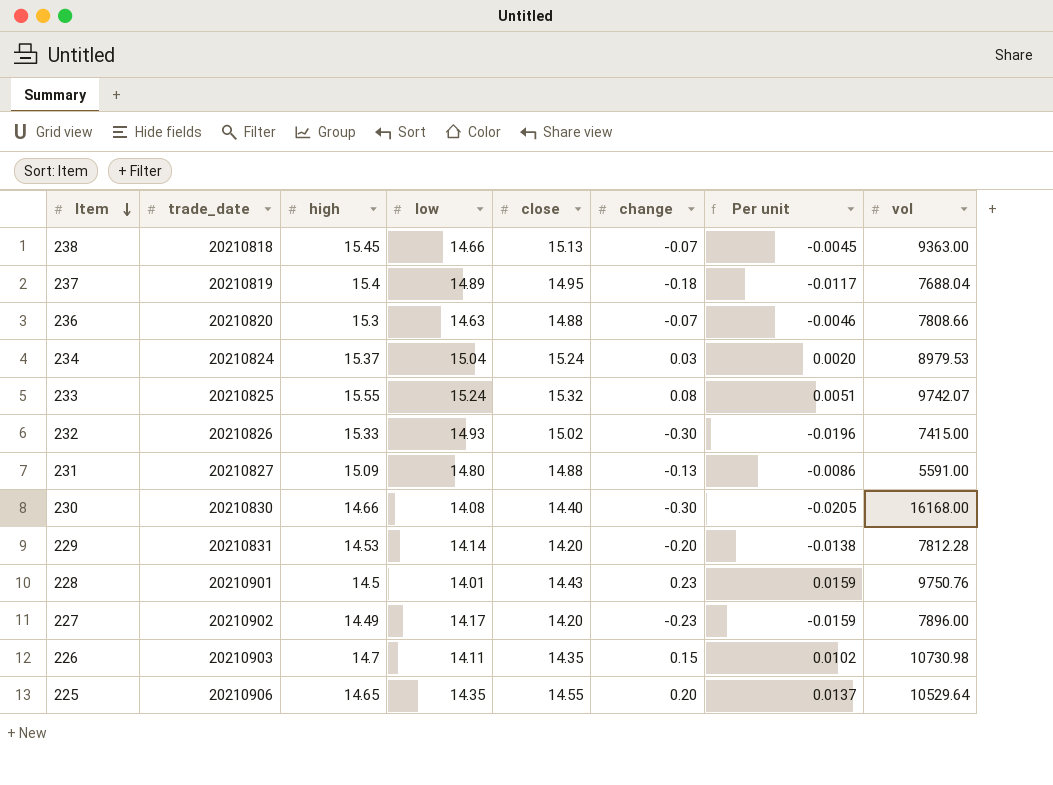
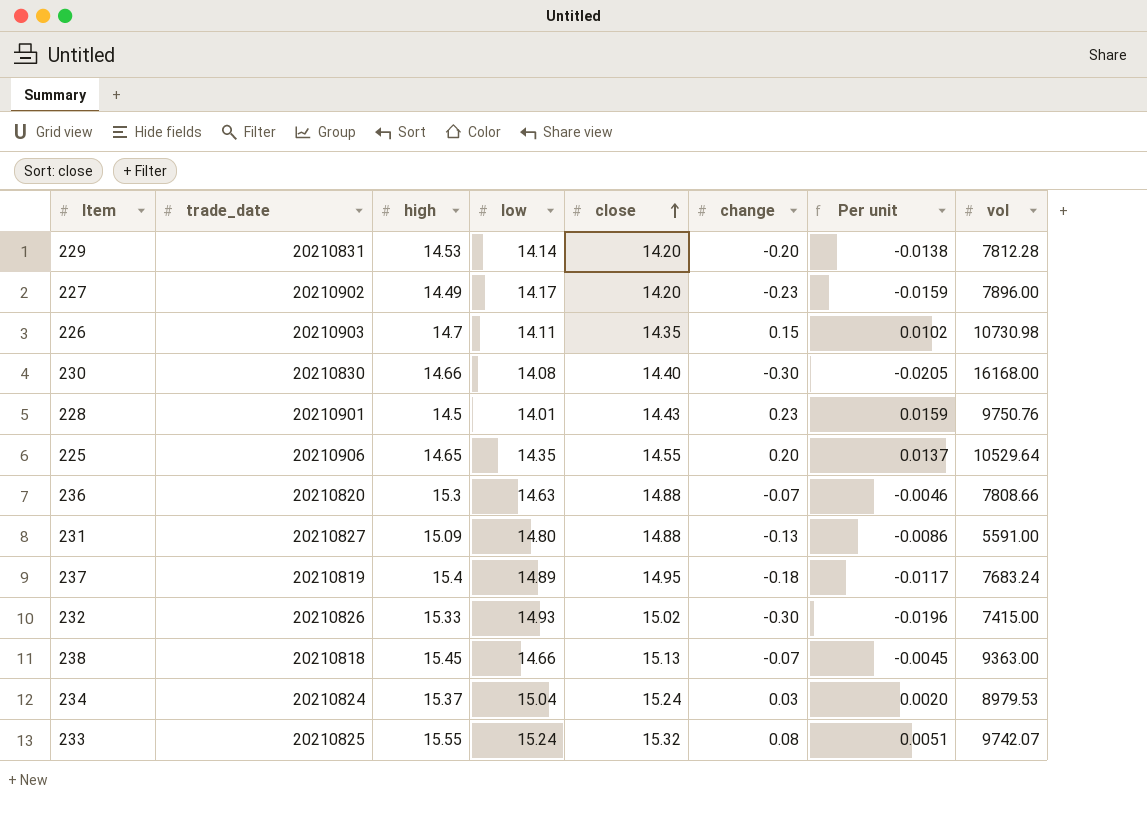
row order: Item descending -> close ascending
237 | vol: 7688.04 -> 7683.24

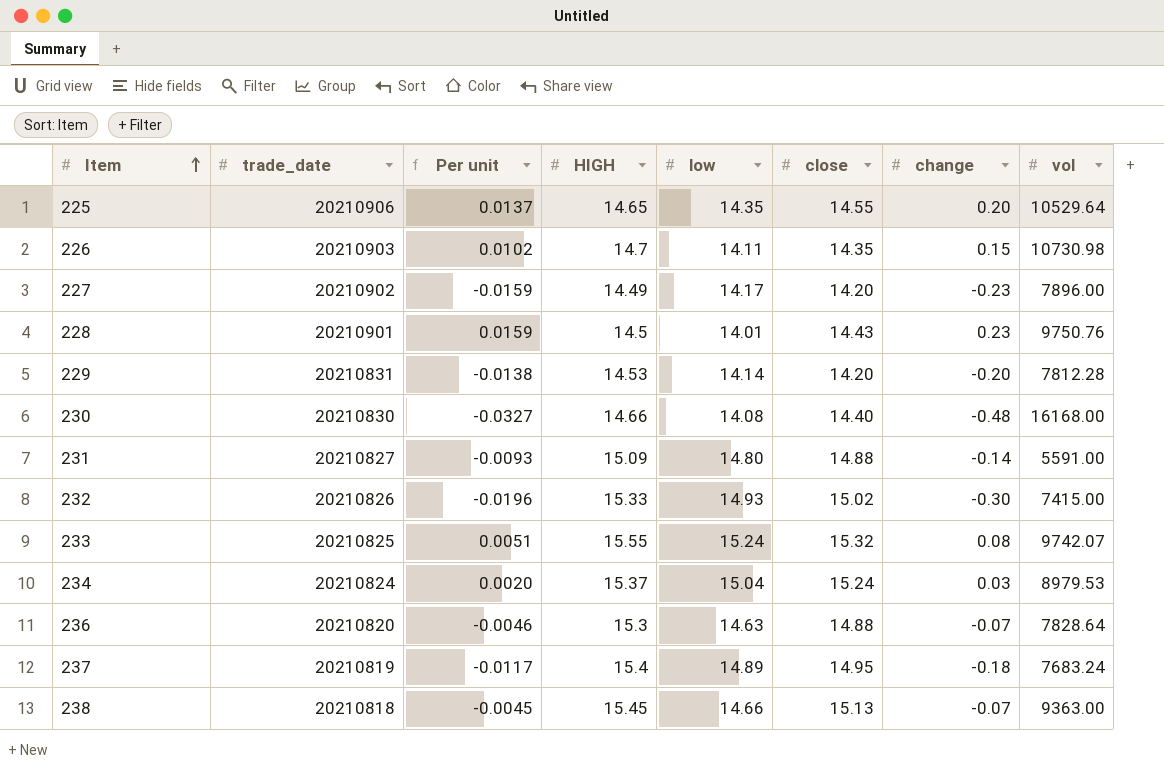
row order: close ascending -> Item ascending
column Per unit | position: 7 -> 3
column name: high -> HIGH
230 | Per unit: -0.0205 -> -0.0327
230 | change: -0.30 -> -0.48
231 | Per unit: -0.0086 -> -0.0093
231 | change: -0.13 -> -0.14
236 | vol: 7808.66 -> 7828.64

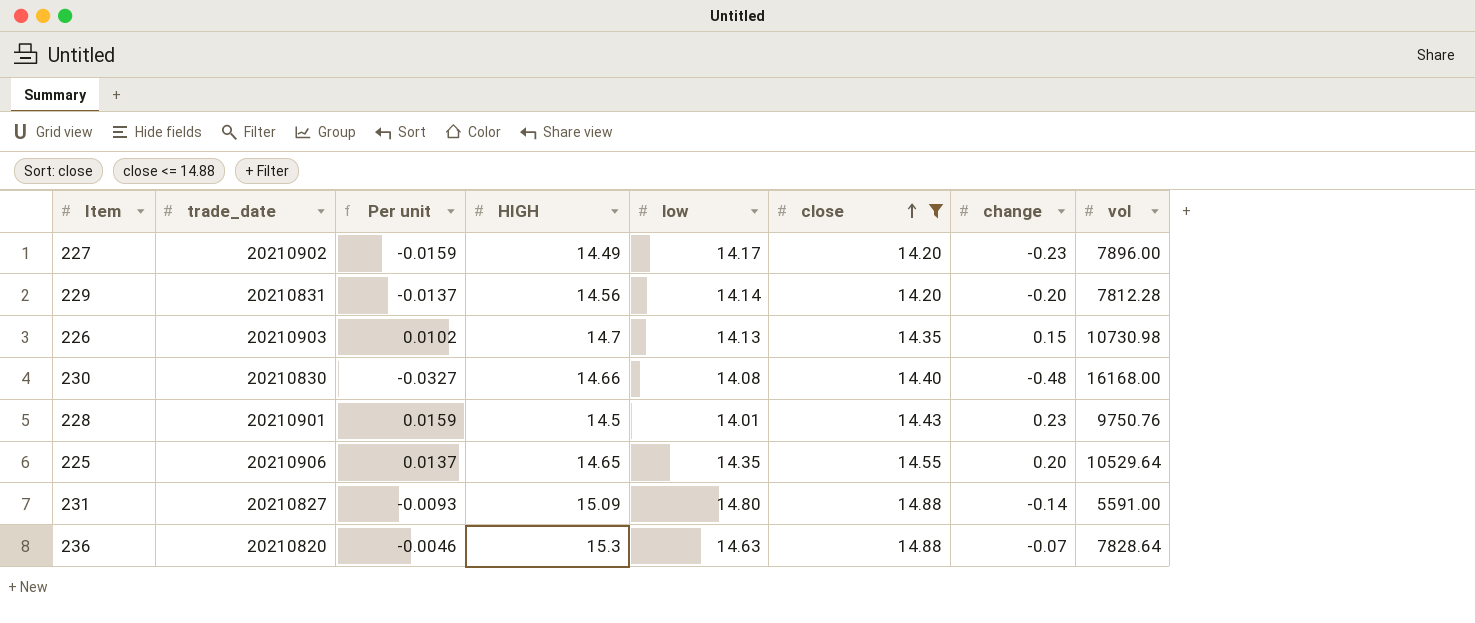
filter: none -> close <= 14.88
row order: Item ascending -> close ascending
229 | Per unit: -0.0138 -> -0.0137
229 | HIGH: 14.53 -> 14.56
226 | low: 14.11 -> 14.13

